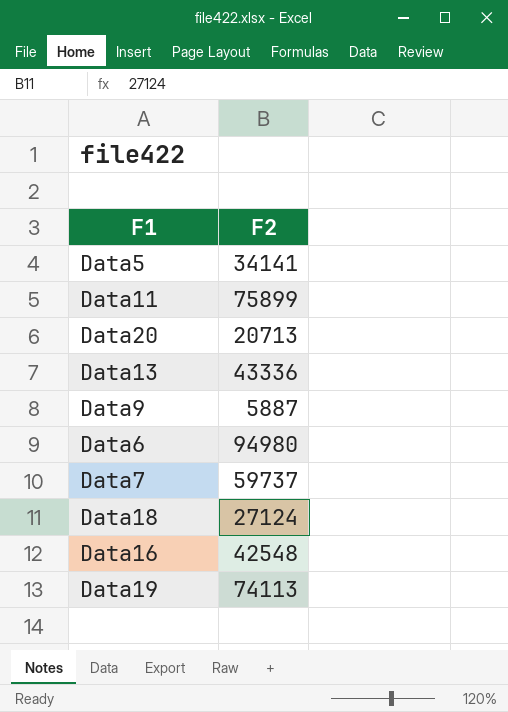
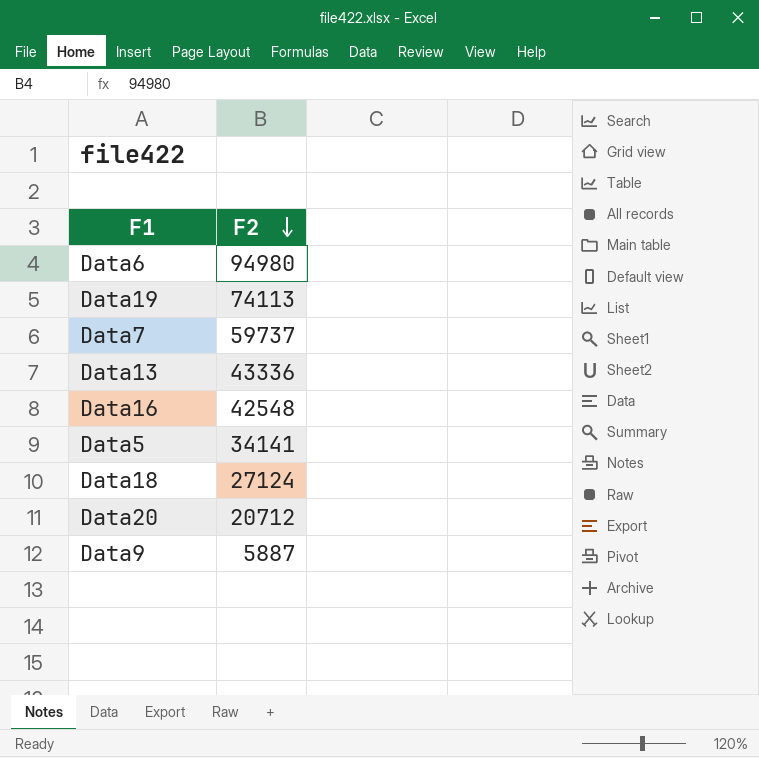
row order: none -> F2 descending
row Data11: 75899 -> none
Data20 | F2: 20713 -> 20712

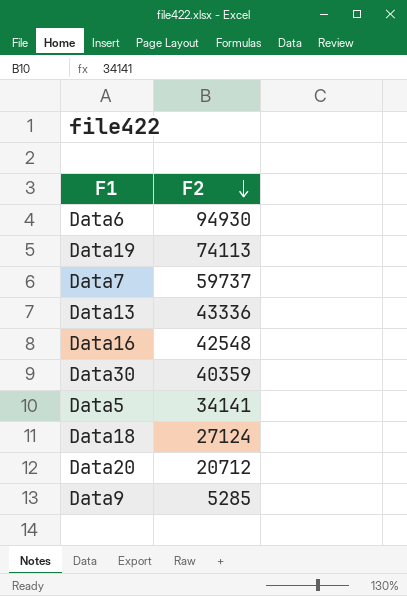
Data6 | F2: 94980 -> 94930
row Data30: none -> 40359
Data9 | F2: 5887 -> 5285

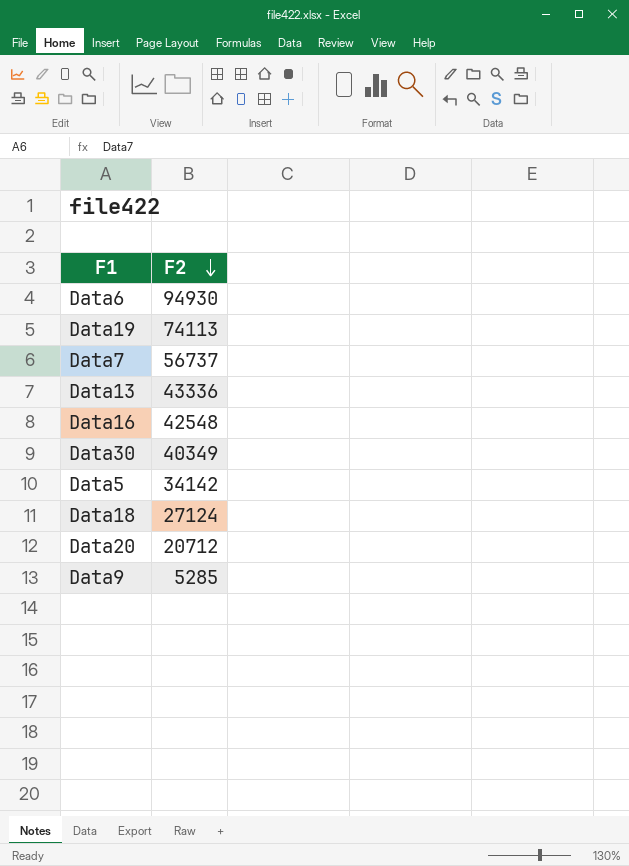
Data7 | F2: 59737 -> 56737
Data30 | F2: 40359 -> 40349
Data5 | F2: 34141 -> 34142

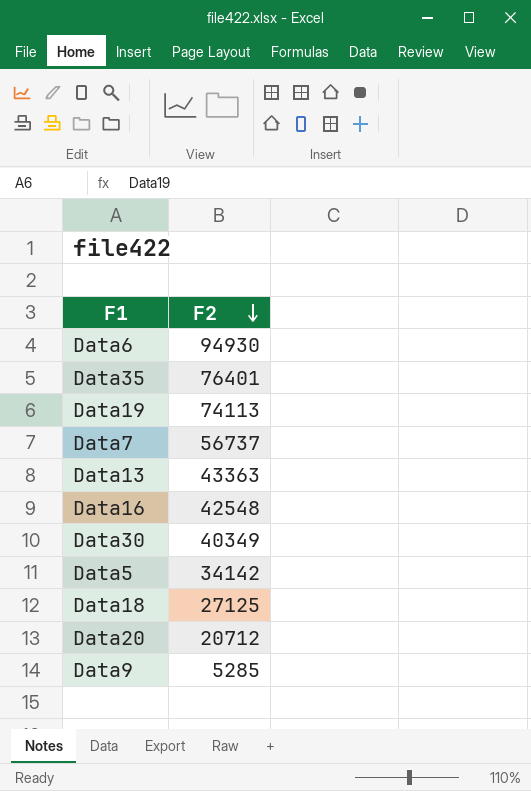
row Data35: none -> 76401
Data13 | F2: 43336 -> 43363
Data18 | F2: 27124 -> 27125

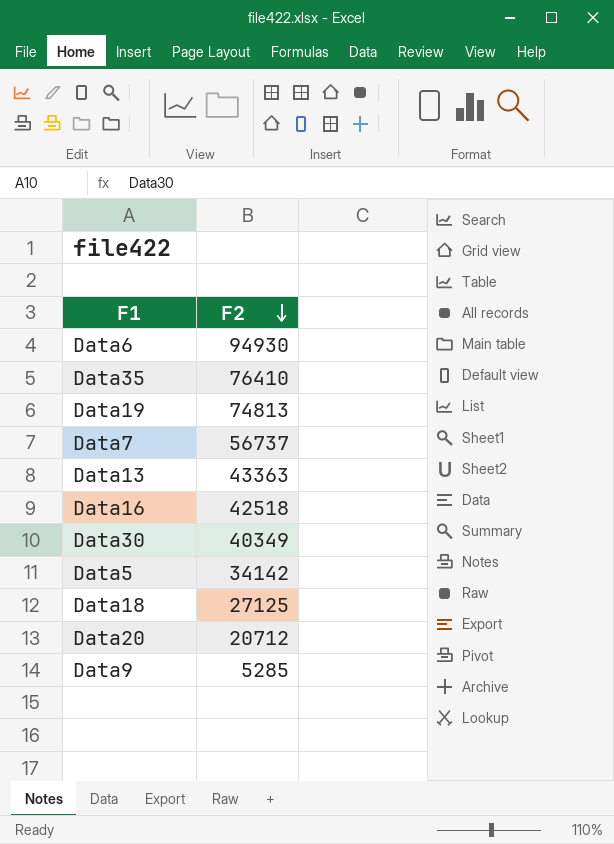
Data35 | F2: 76401 -> 76410
Data19 | F2: 74113 -> 74813
Data16 | F2: 42548 -> 42518

